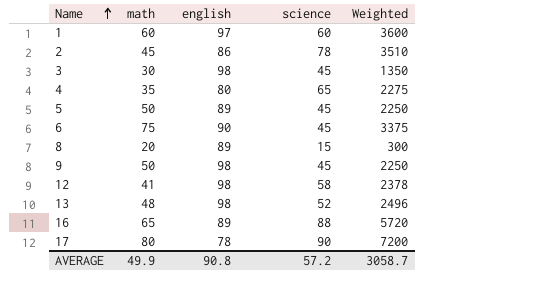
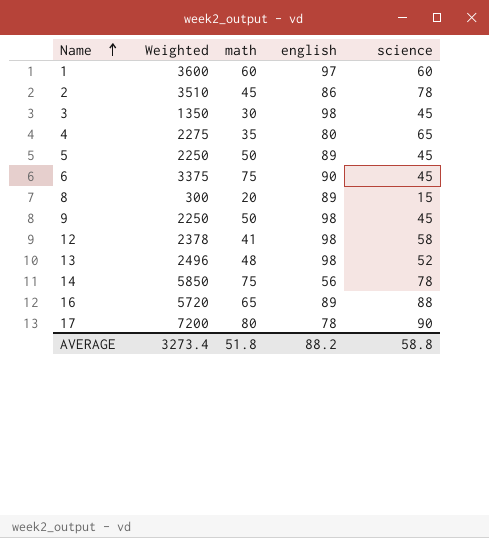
column Weighted | position: 5 -> 2
row 14: none -> 5850 | 75 | 56 | 78
AVERAGE | Weighted: 3058.7 -> 3273.4
AVERAGE | math: 49.9 -> 51.8
AVERAGE | english: 90.8 -> 88.2
AVERAGE | science: 57.2 -> 58.8

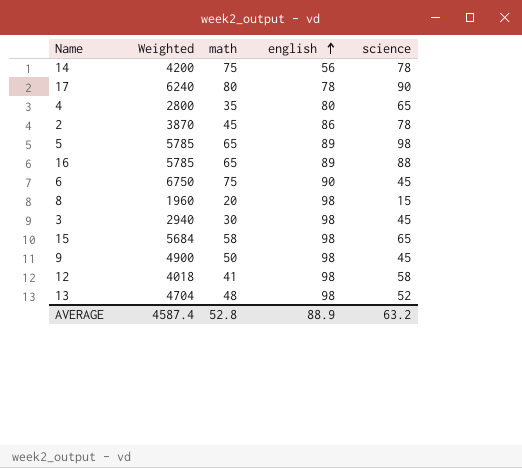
row order: Name ascending -> english ascending
column Weighted | formula: [math] * [science] -> [math] * [english]
row 1: 3600 | 60 | 97 | 60 -> none
5 | math: 50 -> 65
5 | science: 45 -> 98
8 | english: 89 -> 98
row 15: none -> 5684 | 58 | 98 | 65
AVERAGE | Weighted: 3273.4 -> 4587.4
AVERAGE | math: 51.8 -> 52.8
AVERAGE | english: 88.2 -> 88.9
AVERAGE | science: 58.8 -> 63.2

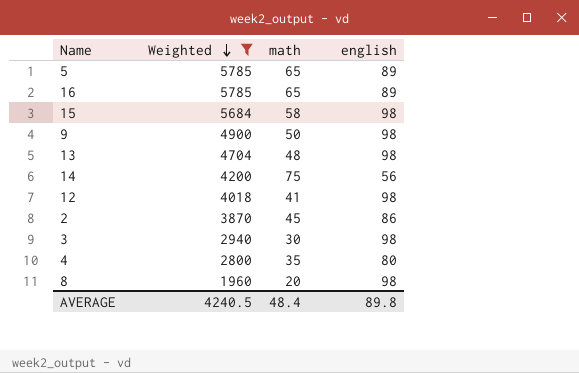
filter: none -> Weighted <= 5785
row order: english ascending -> Weighted descending
column science | position: 5 -> none
AVERAGE | Weighted: 4587.4 -> 4240.5
AVERAGE | math: 52.8 -> 48.4
AVERAGE | english: 88.9 -> 89.8

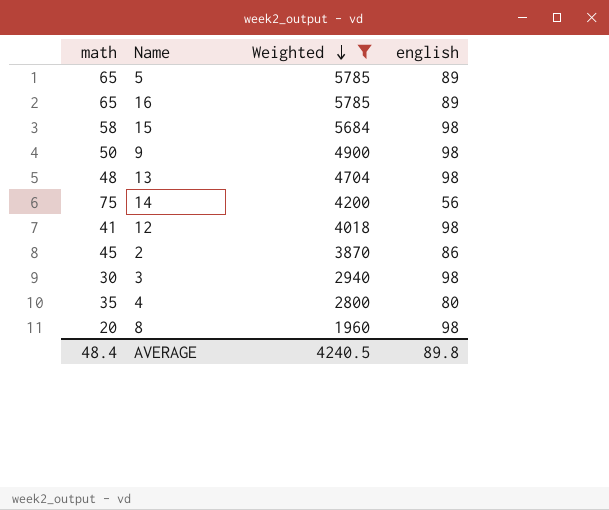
column math | position: 3 -> 1

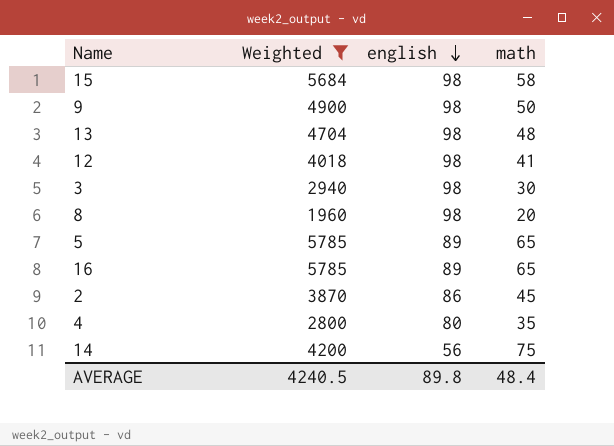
row order: Weighted descending -> english descending
column math | position: 1 -> 4

